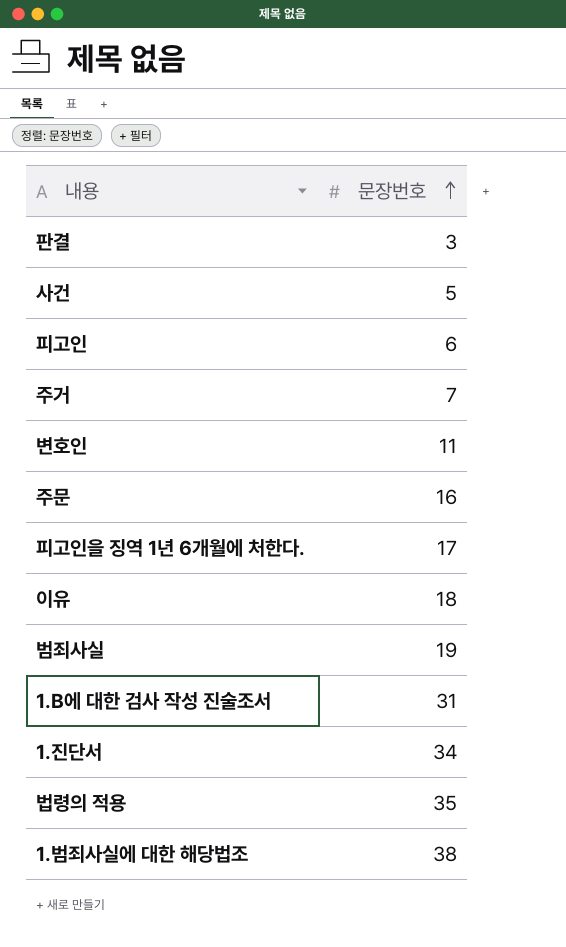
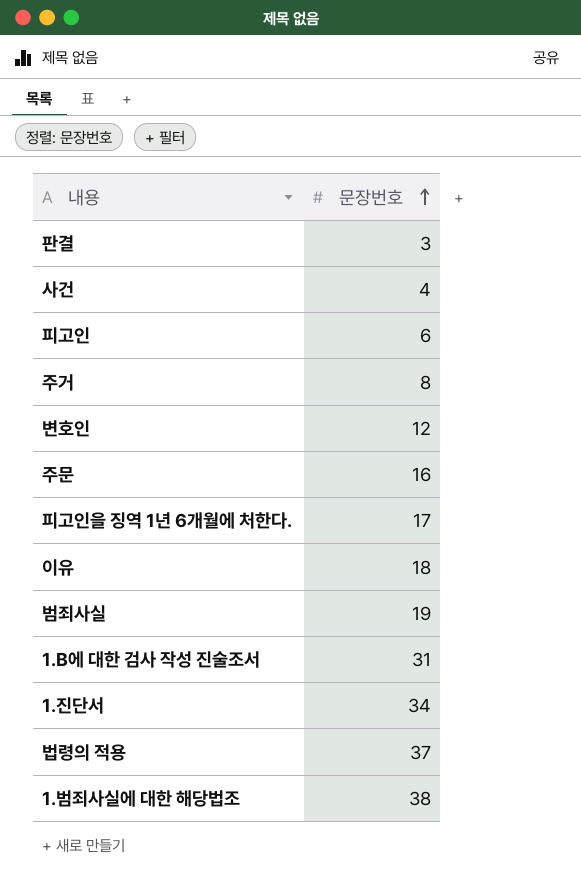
사건 | 문장번호: 5 -> 4
주거 | 문장번호: 7 -> 8
변호인 | 문장번호: 11 -> 12
법령의 적용 | 문장번호: 35 -> 37

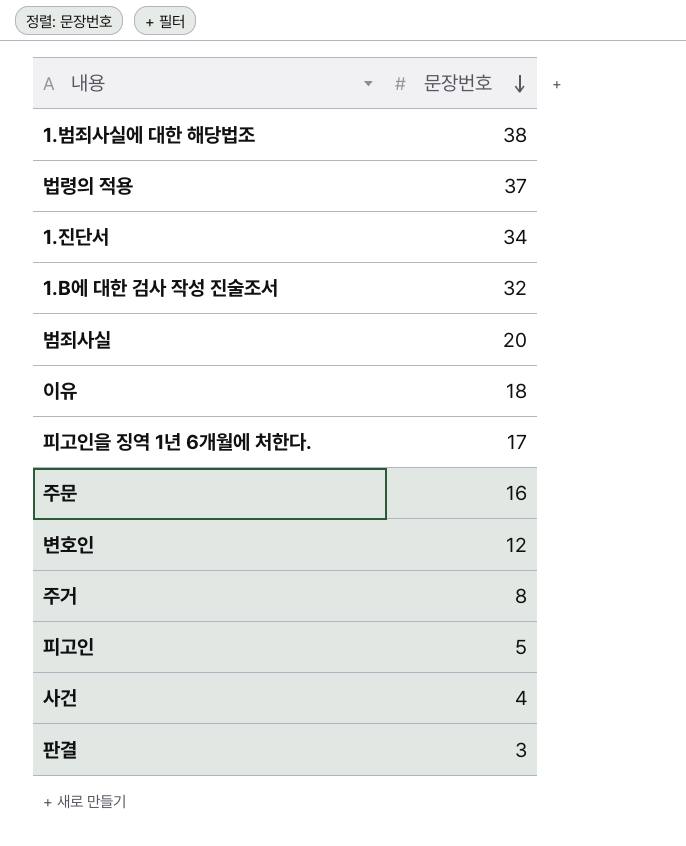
row order: 문장번호 ascending -> 문장번호 descending
1.B에 대한 검사 작성 진술조서 | 문장번호: 31 -> 32
범죄사실 | 문장번호: 19 -> 20
피고인 | 문장번호: 6 -> 5

